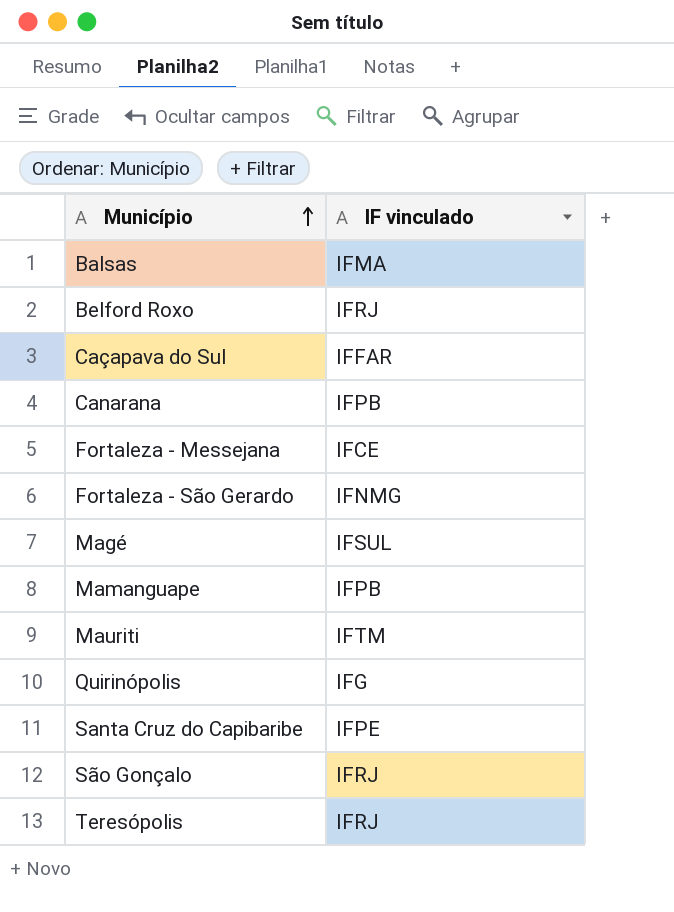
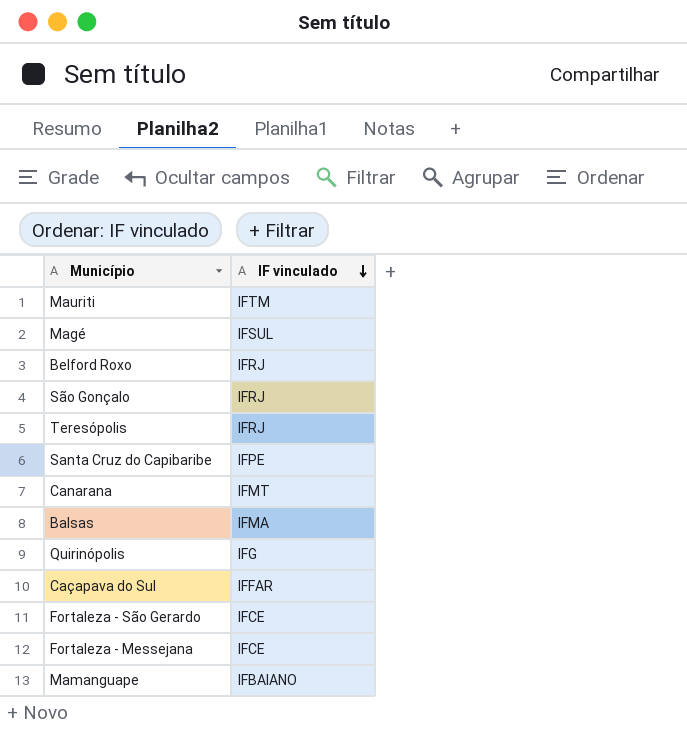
row order: Município ascending -> IF vinculado descending
Canarana | IF vinculado: IFPB -> IFMT
Fortaleza - São Gerardo | IF vinculado: IFNMG -> IFCE
Mamanguape | IF vinculado: IFPB -> IFBAIANO

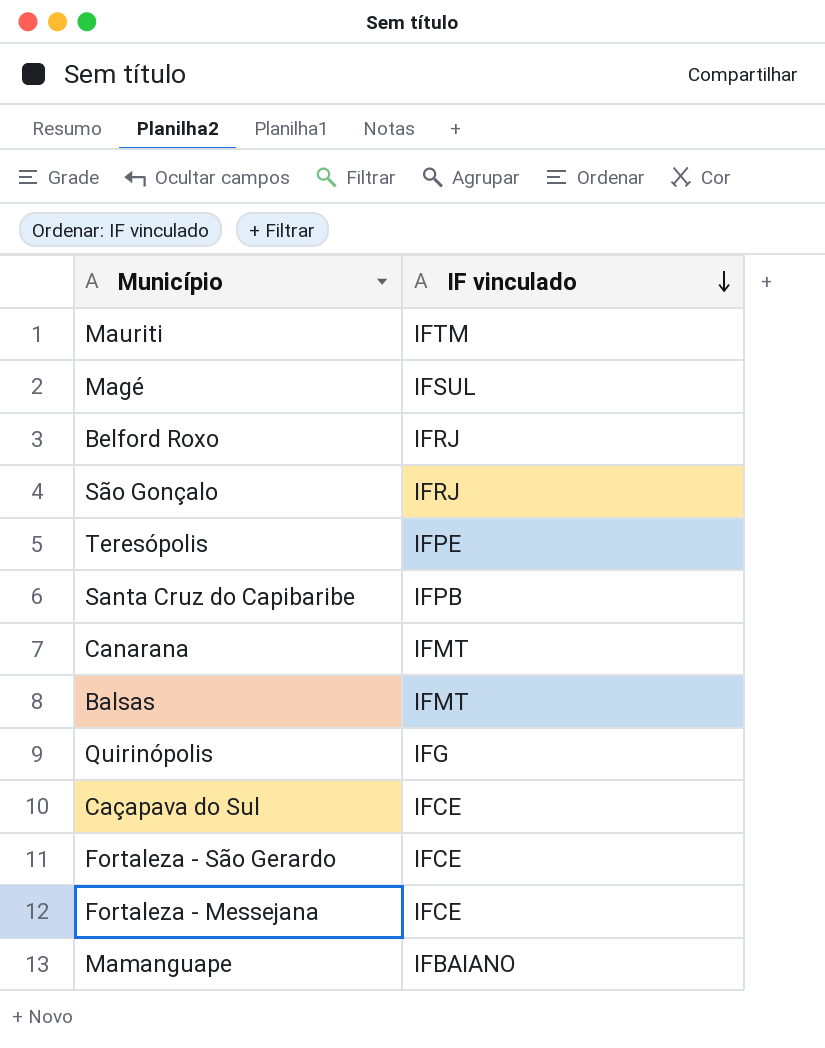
Teresópolis | IF vinculado: IFRJ -> IFPE
Santa Cruz do Capibaribe | IF vinculado: IFPE -> IFPB
Balsas | IF vinculado: IFMA -> IFMT
Caçapava do Sul | IF vinculado: IFFAR -> IFCE

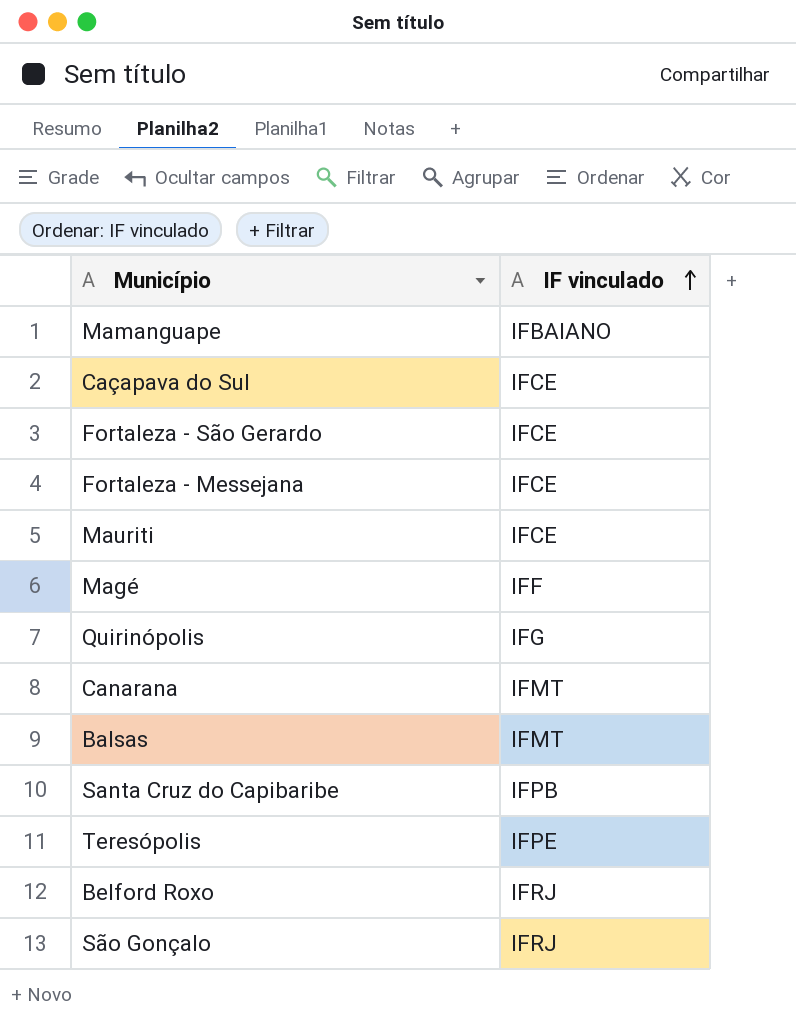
row order: IF vinculado descending -> IF vinculado ascending
Mauriti | IF vinculado: IFTM -> IFCE
Magé | IF vinculado: IFSUL -> IFF

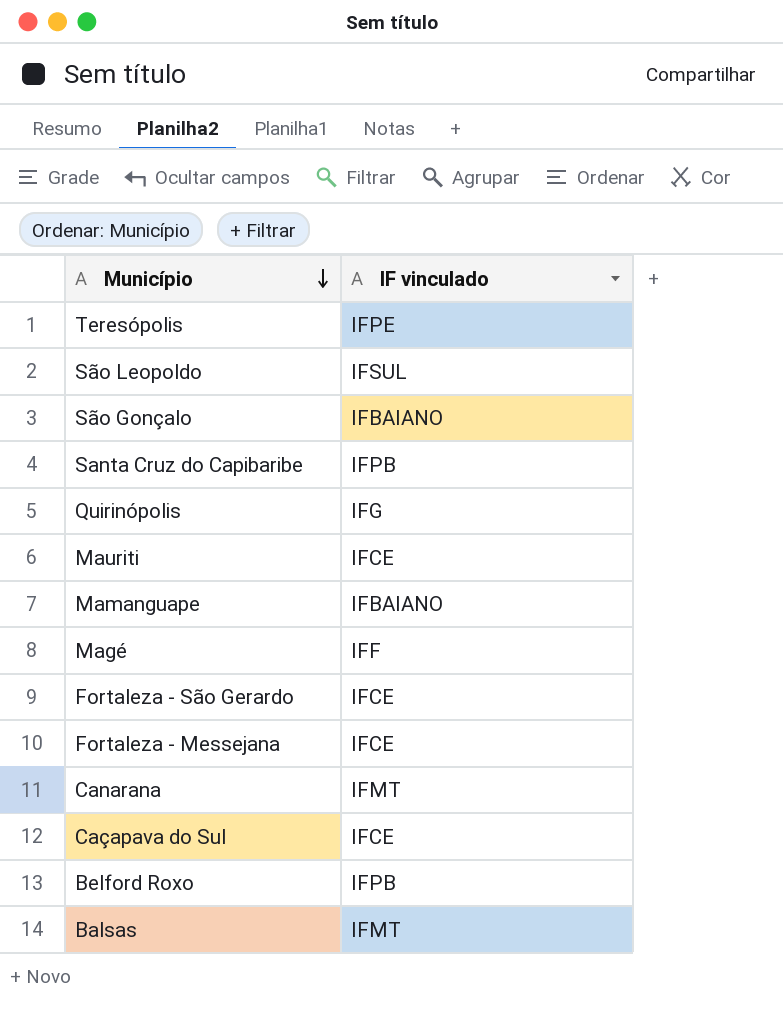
row order: IF vinculado ascending -> Município descending
row São Leopoldo: none -> IFSUL
São Gonçalo | IF vinculado: IFRJ -> IFBAIANO
Belford Roxo | IF vinculado: IFRJ -> IFPB

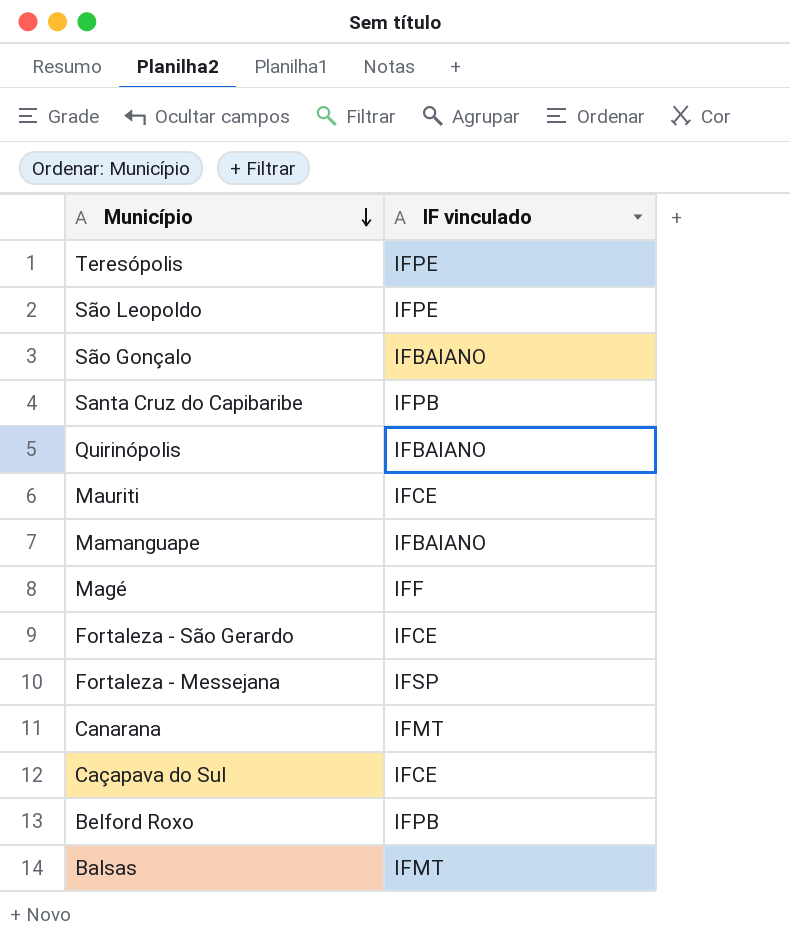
São Leopoldo | IF vinculado: IFSUL -> IFPE
Quirinópolis | IF vinculado: IFG -> IFBAIANO
Fortaleza - Messejana | IF vinculado: IFCE -> IFSP

